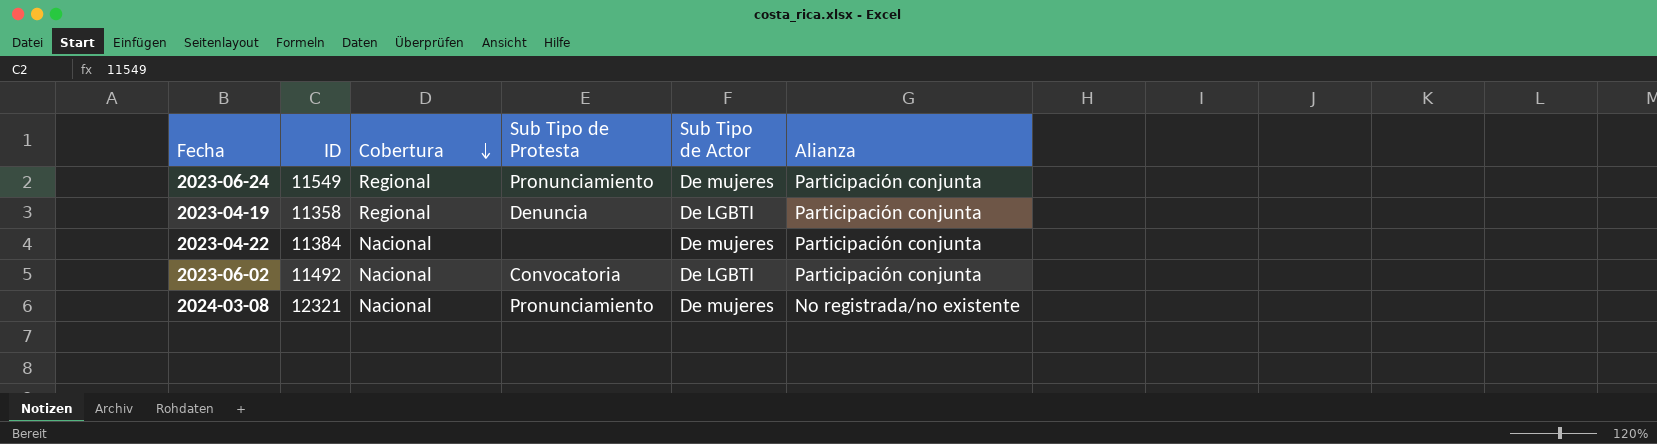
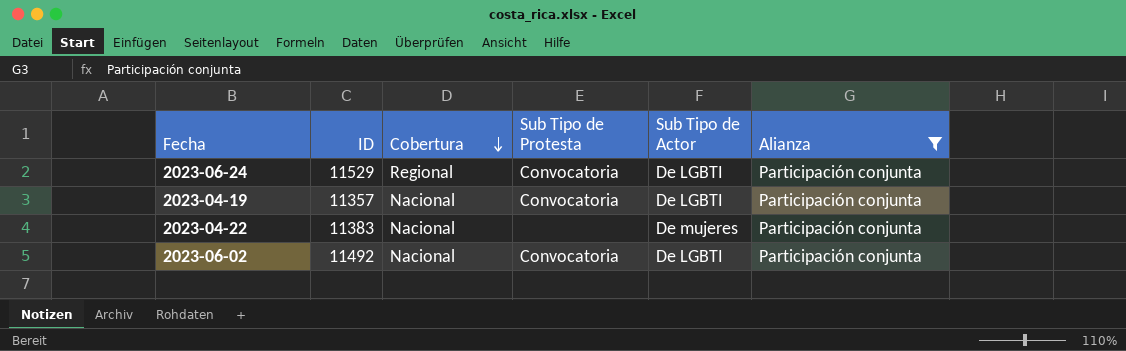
filter: none -> Alianza = Participación conjunta
2023-06-24 | ID: 11549 -> 11529
2023-06-24 | Sub Tipo de Protesta: Pronunciamiento -> Convocatoria
2023-06-24 | Sub Tipo de Actor: De mujeres -> De LGBTI
2023-04-19 | ID: 11358 -> 11357
2023-04-19 | Cobertura: Regional -> Nacional
2023-04-19 | Sub Tipo de Protesta: Denuncia -> Convocatoria
2023-04-22 | ID: 11384 -> 11383

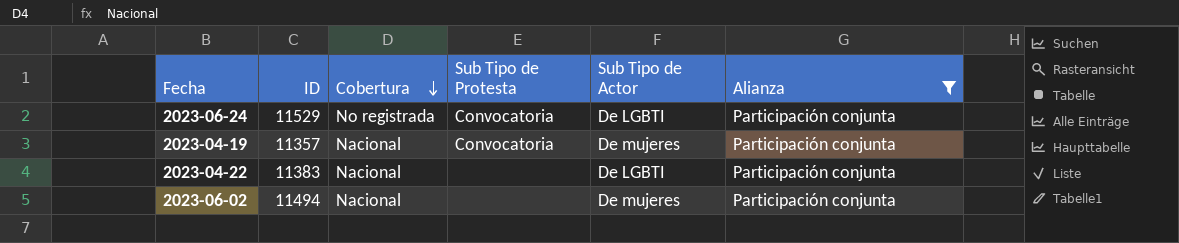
2023-06-24 | Cobertura: Regional -> No registrada
2023-04-19 | Sub Tipo de Actor: De LGBTI -> De mujeres
2023-04-22 | Sub Tipo de Actor: De mujeres -> De LGBTI
2023-06-02 | ID: 11492 -> 11494
2023-06-02 | Sub Tipo de Protesta: Convocatoria -> none
2023-06-02 | Sub Tipo de Actor: De LGBTI -> De mujeres

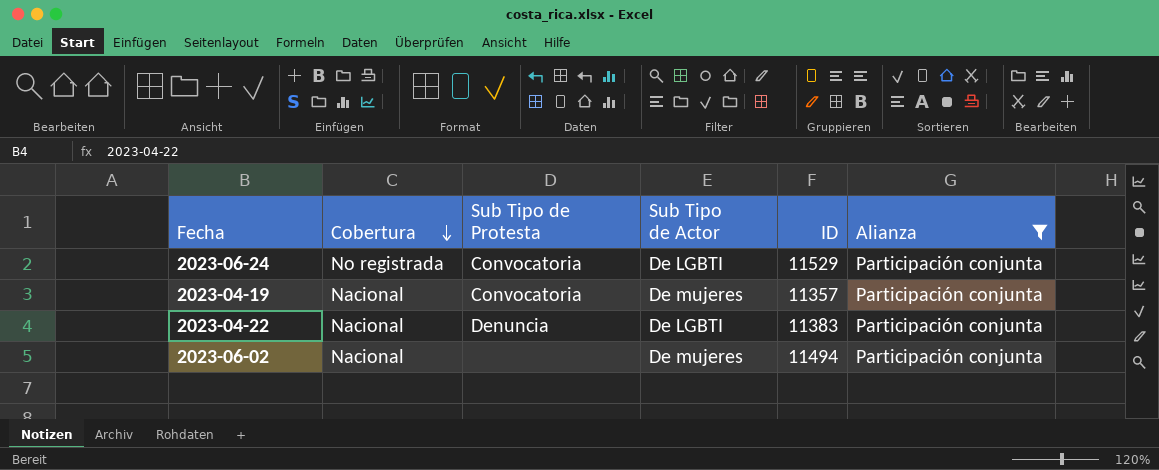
column ID | position: 2 -> 5
2023-04-22 | Sub Tipo de Protesta: none -> Denuncia

